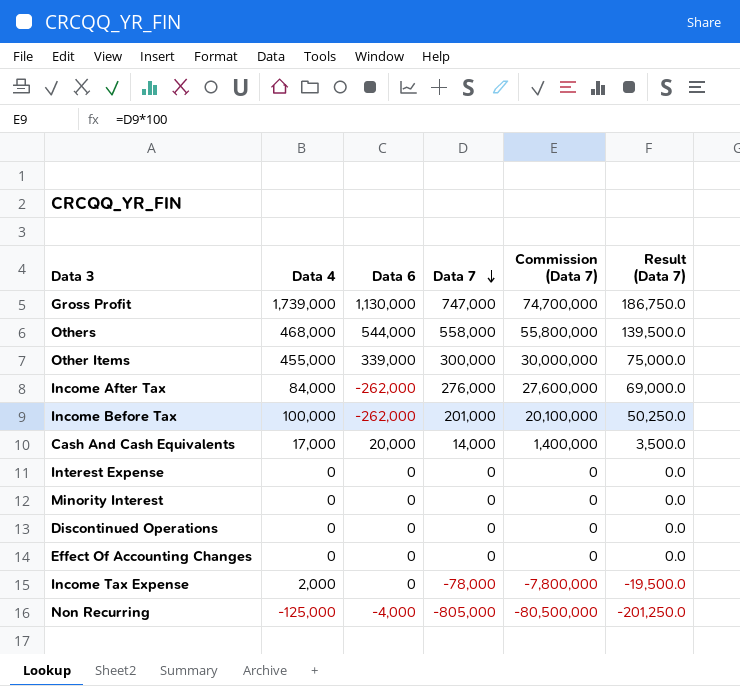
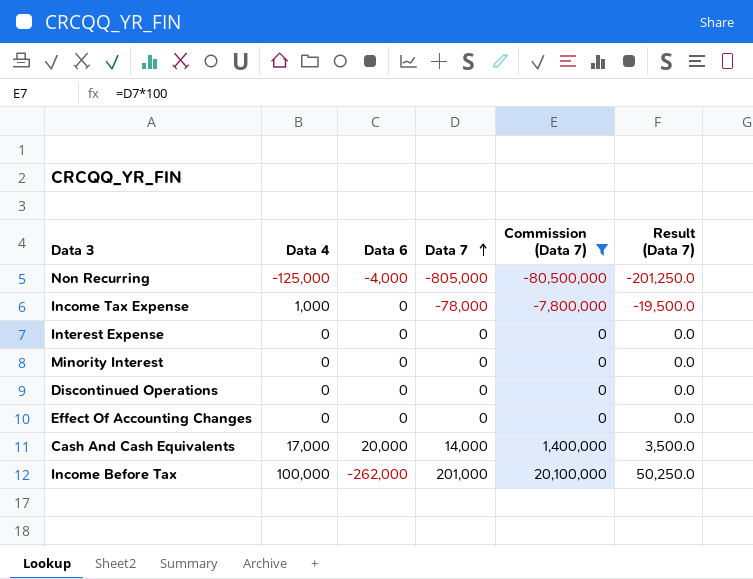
filter: none -> Commission (Data 7) <= 20,100,000
row order: Data 7 descending -> Data 7 ascending
Income Tax Expense | Data 4: 2,000 -> 1,000

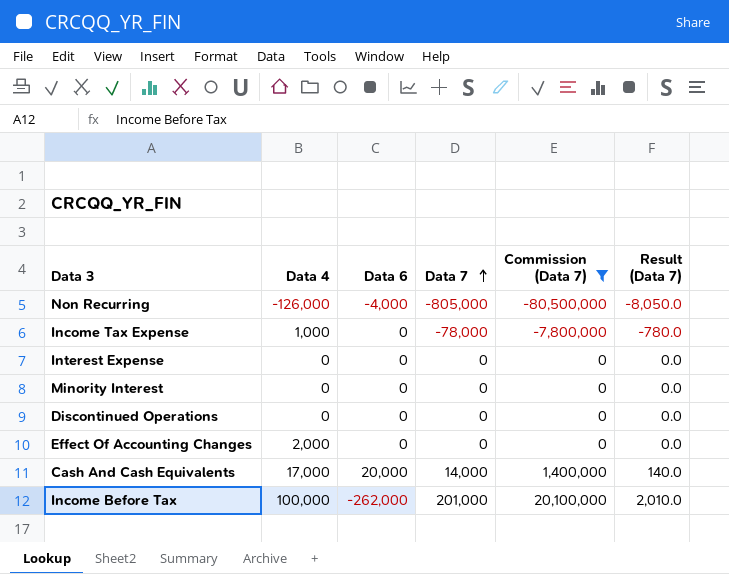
column Result (Data 7) | formula: [Data 7] * 0.25 -> [Data 7] * 0.01
Non Recurring | Data 4: -125,000 -> -126,000
Effect Of Accounting Changes | Data 4: 0 -> 2,000

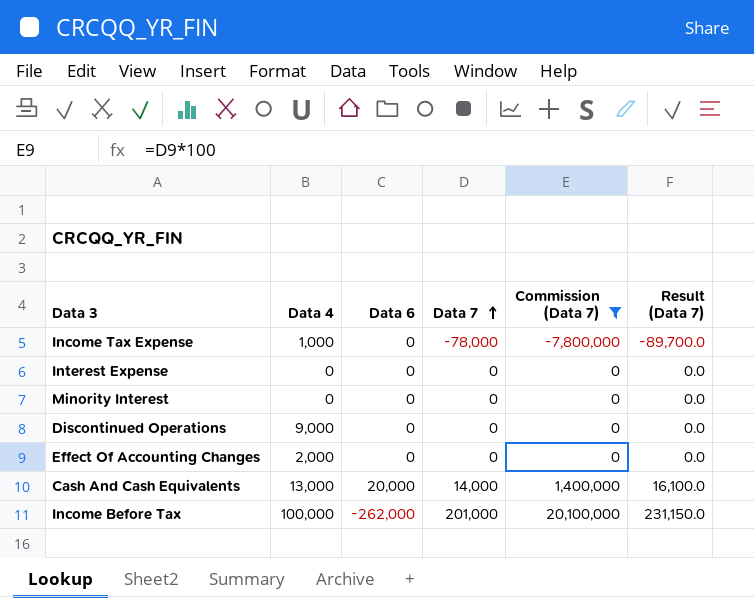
column Result (Data 7) | formula: [Data 7] * 0.01 -> [Data 7] * 1.15
row Non Recurring: -126,000 | -4,000 | -805,000 | -80,500,000 | -8,050.0 -> none
Discontinued Operations | Data 4: 0 -> 9,000
Cash And Cash Equivalents | Data 4: 17,000 -> 13,000

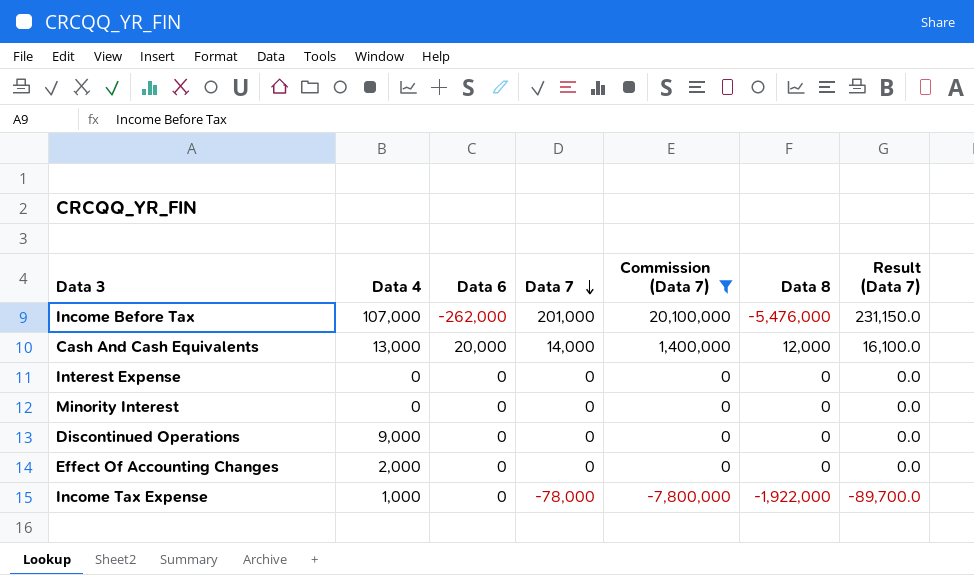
row order: Data 7 ascending -> Data 7 descending
column Data 8 | position: none -> 6
Income Before Tax | Data 4: 100,000 -> 107,000

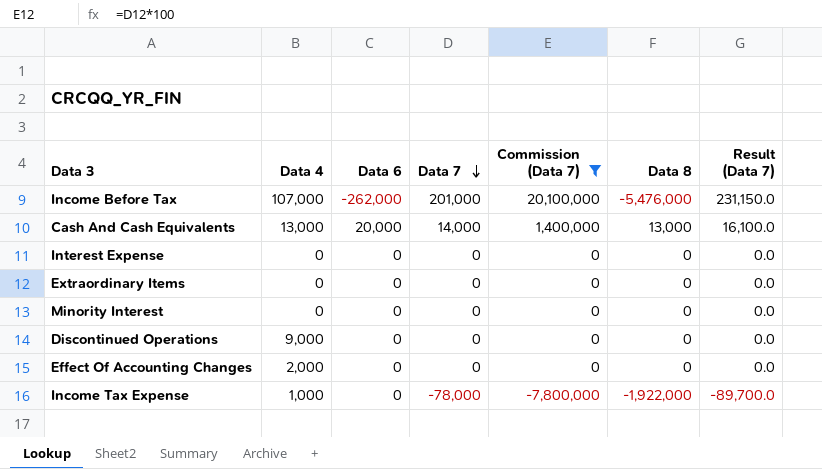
Cash And Cash Equivalents | Data 8: 12,000 -> 13,000
row Extraordinary Items: none -> 0 | 0 | 0 | 0 | 0 | 0.0

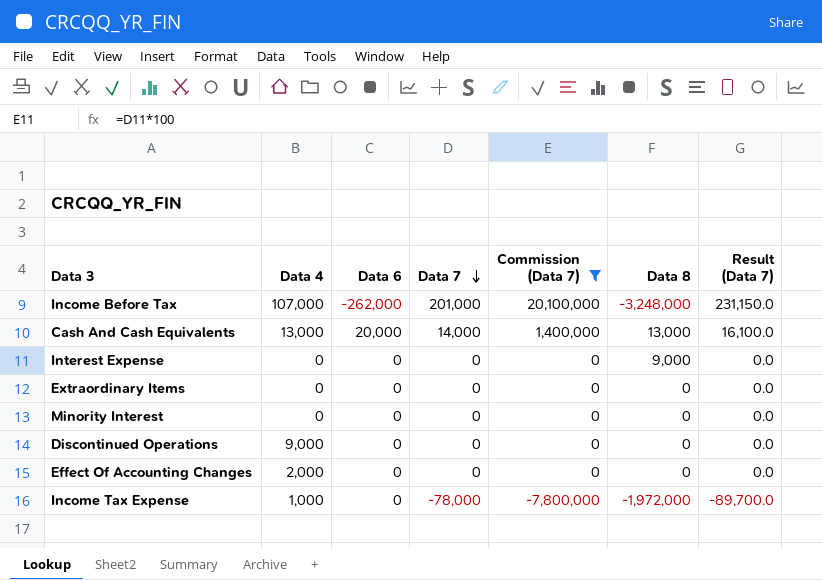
Income Before Tax | Data 8: -5,476,000 -> -3,248,000
Interest Expense | Data 8: 0 -> 9,000
Income Tax Expense | Data 8: -1,922,000 -> -1,972,000

